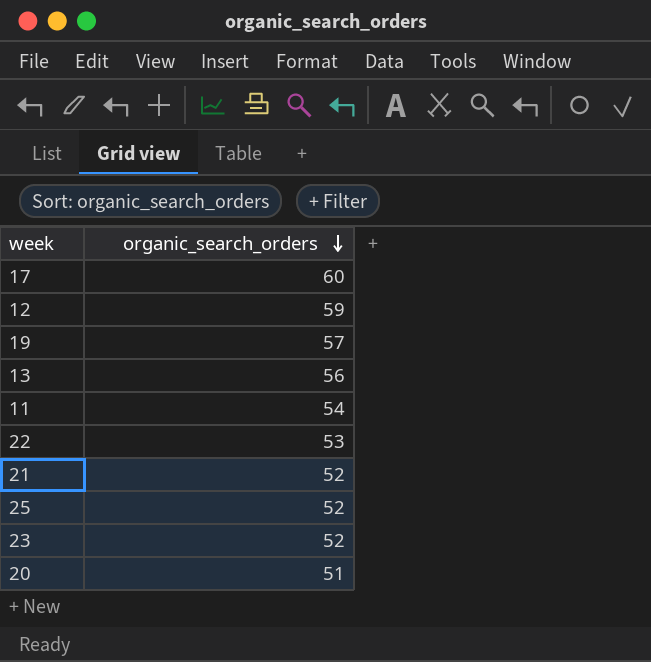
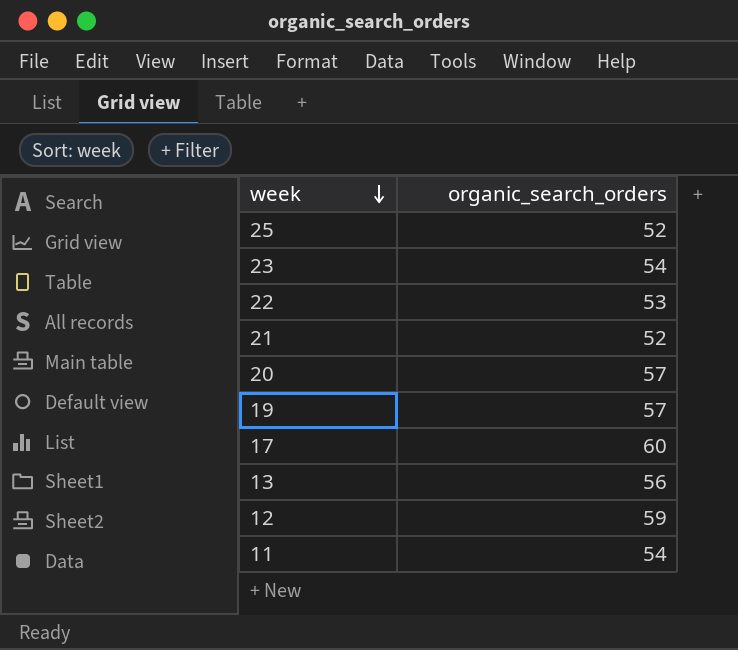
row order: organic_search_orders descending -> week descending
23 | organic_search_orders: 52 -> 54
20 | organic_search_orders: 51 -> 57

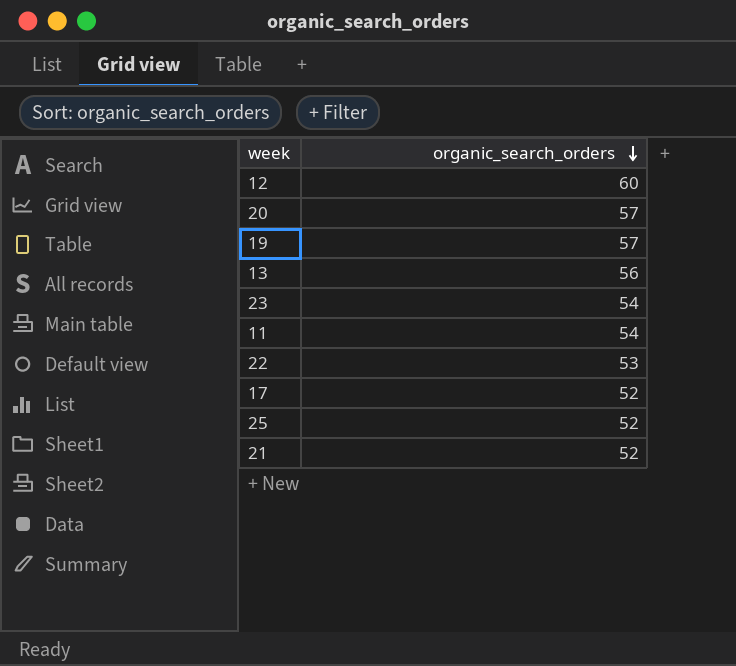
row order: week descending -> organic_search_orders descending
12 | organic_search_orders: 59 -> 60
17 | organic_search_orders: 60 -> 52

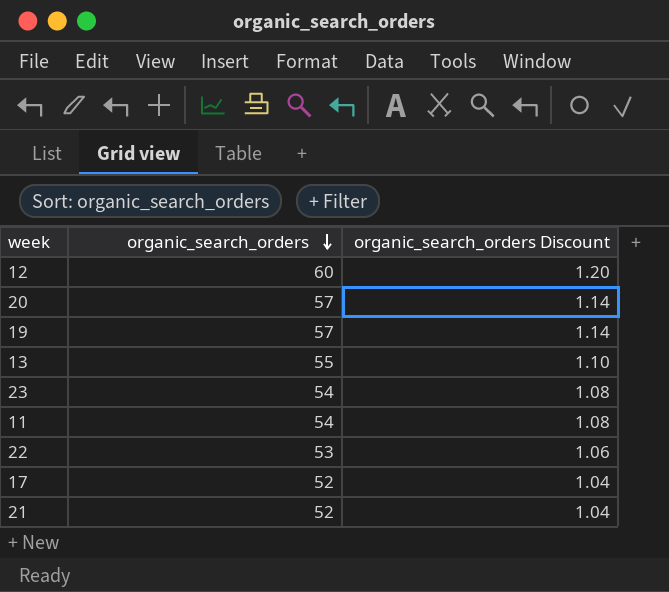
column organic_search_orders Discount | formula: none -> [organic_search_orders] * 0.02
row 25: 52 -> none
13 | organic_search_orders: 56 -> 55

